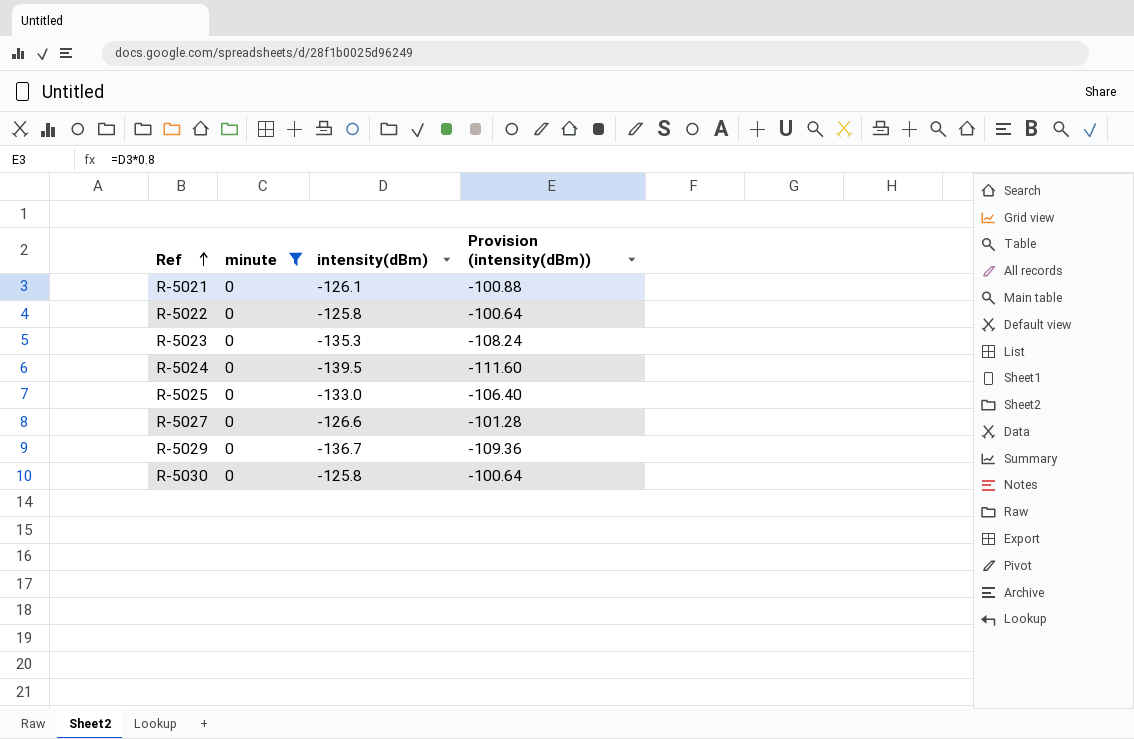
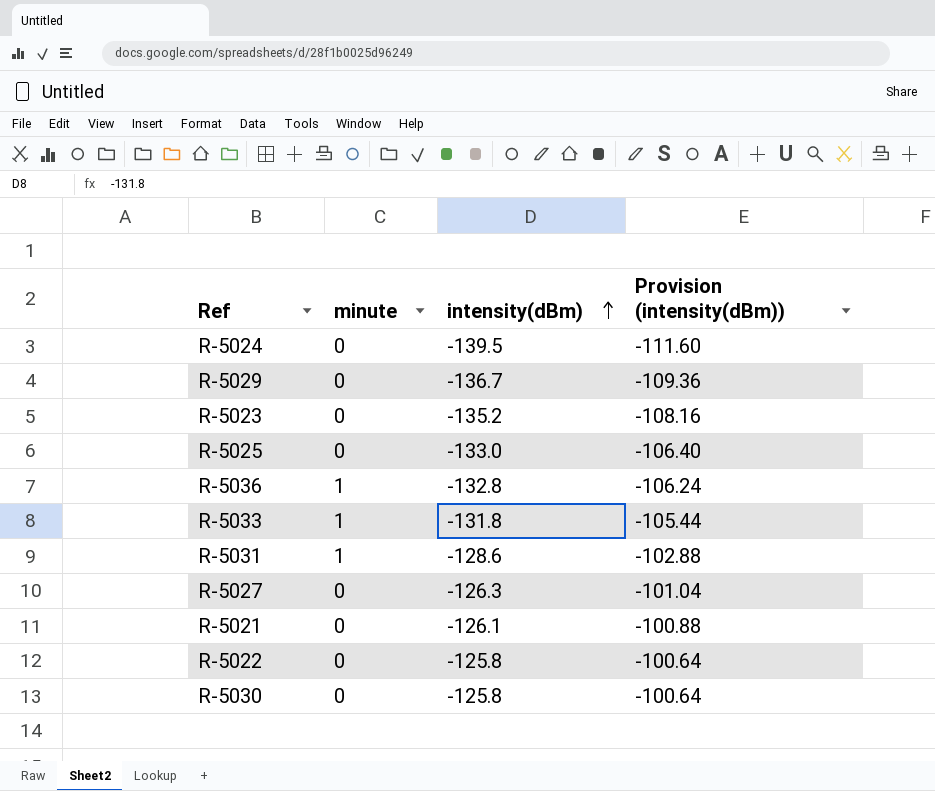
filter: minute = 0 -> none
row order: Ref ascending -> intensity(dBm) ascending
R-5023 | intensity(dBm): -135.3 -> -135.2
R-5023 | Provision (intensity(dBm)): -108.24 -> -108.16
R-5027 | intensity(dBm): -126.6 -> -126.3
R-5027 | Provision (intensity(dBm)): -101.28 -> -101.04

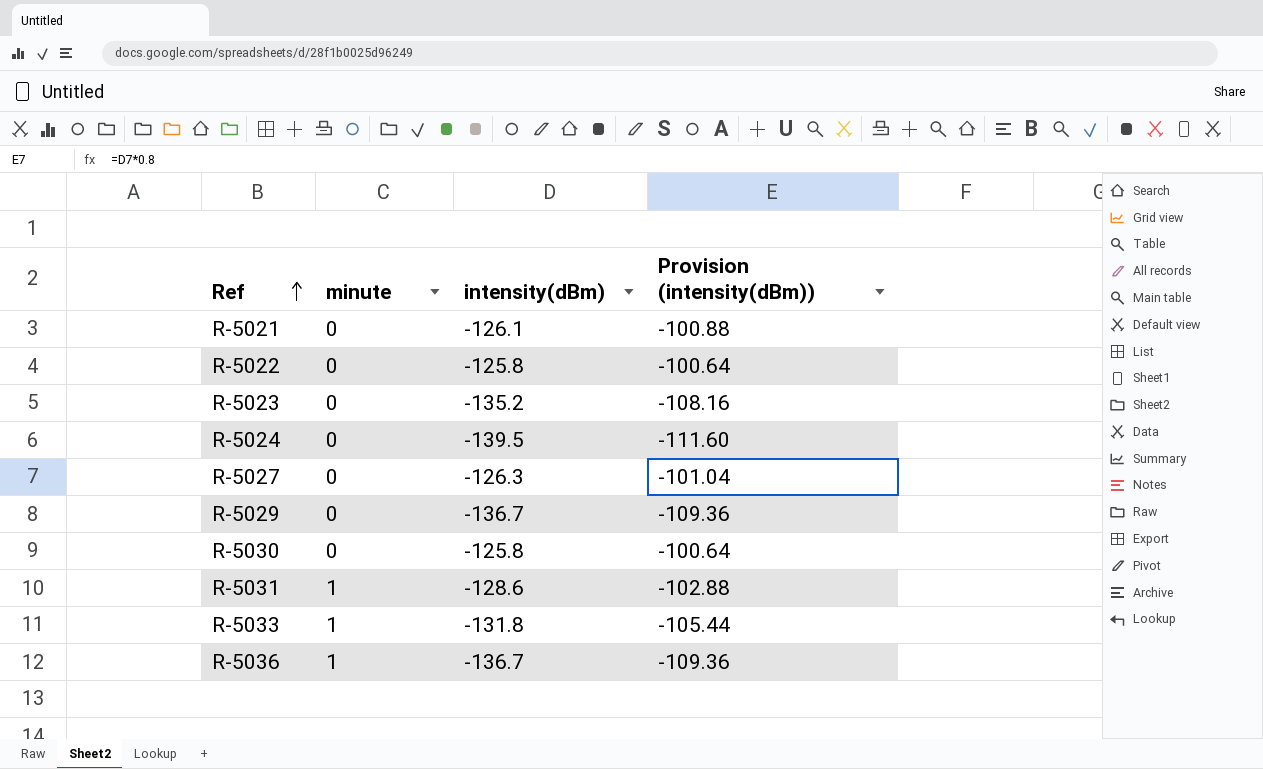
row order: intensity(dBm) ascending -> Ref ascending
row R-5025: 0 | -133.0 | -106.40 -> none
R-5036 | intensity(dBm): -132.8 -> -136.7
R-5036 | Provision (intensity(dBm)): -106.24 -> -109.36

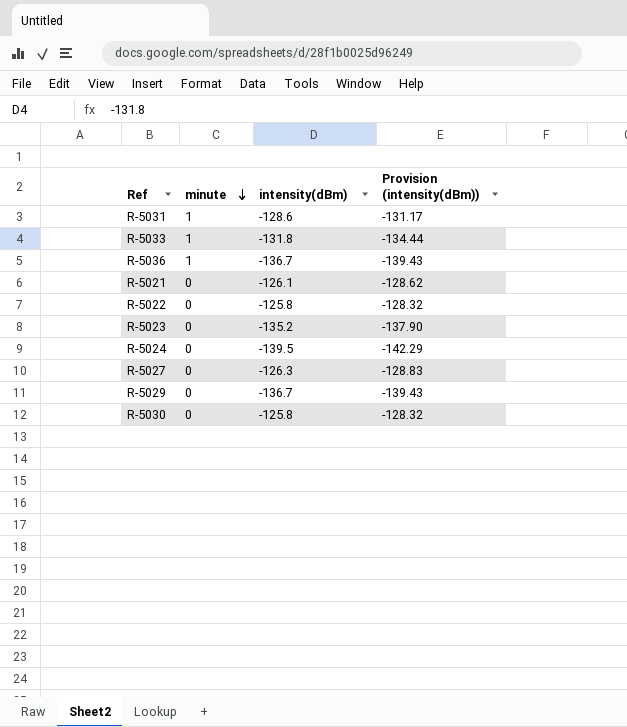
row order: Ref ascending -> minute descending
column Provision (intensity(dBm)) | formula: [intensity(dBm)] * 0.8 -> [intensity(dBm)] * 1.02

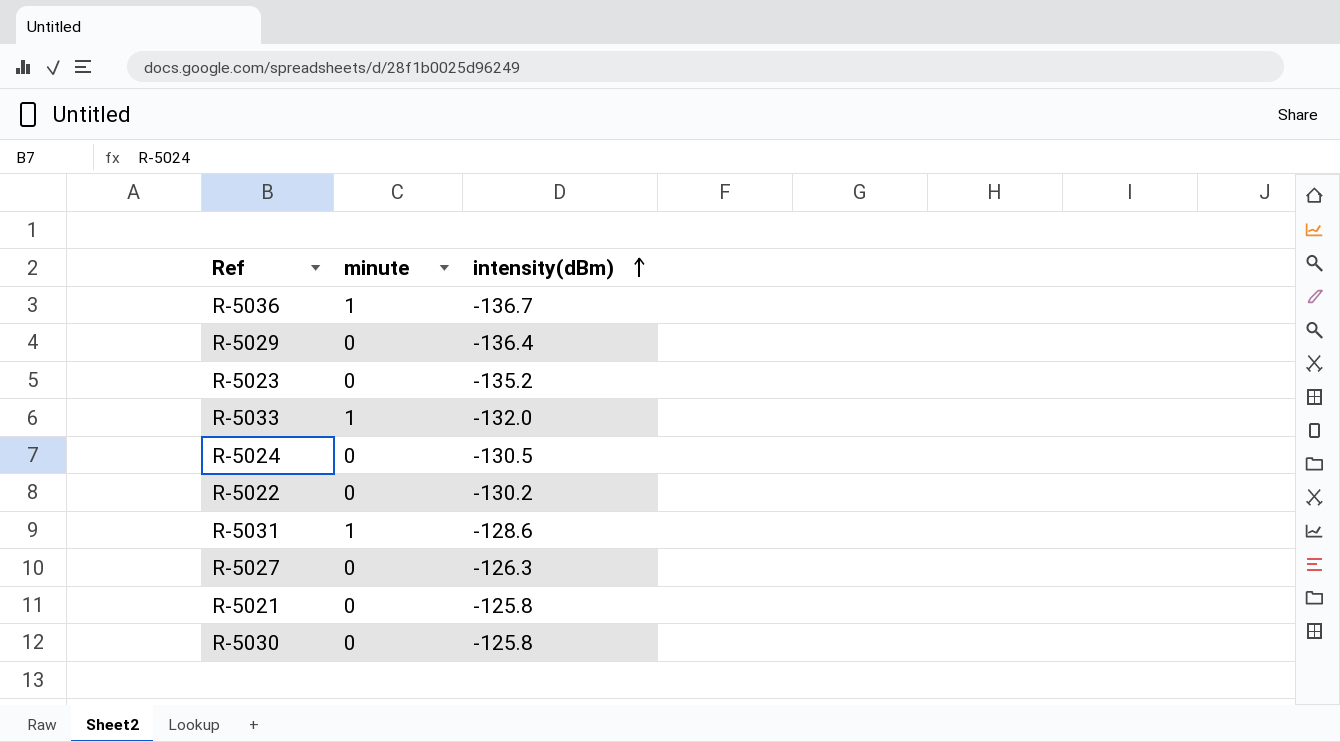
row order: minute descending -> intensity(dBm) ascending
column Provision (intensity(dBm)) | formula: [intensity(dBm)] * 1.02 -> none
R-5029 | intensity(dBm): -136.7 -> -136.4
R-5033 | intensity(dBm): -131.8 -> -132.0
R-5024 | intensity(dBm): -139.5 -> -130.5
R-5022 | intensity(dBm): -125.8 -> -130.2
R-5021 | intensity(dBm): -126.1 -> -125.8

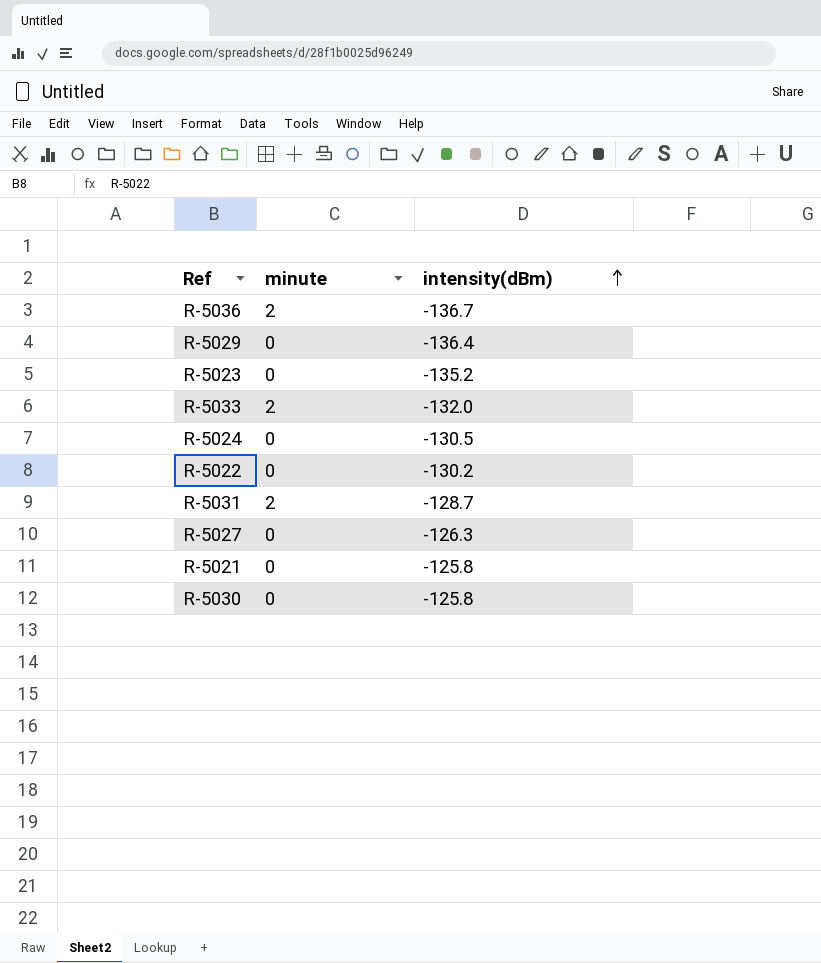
R-5036 | minute: 1 -> 2
R-5033 | minute: 1 -> 2
R-5031 | minute: 1 -> 2
R-5031 | intensity(dBm): -128.6 -> -128.7

